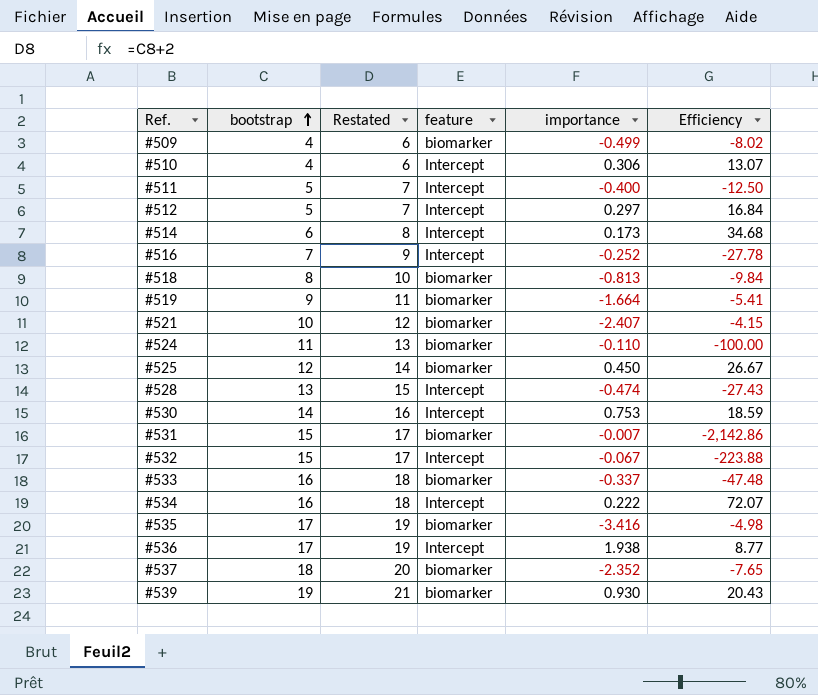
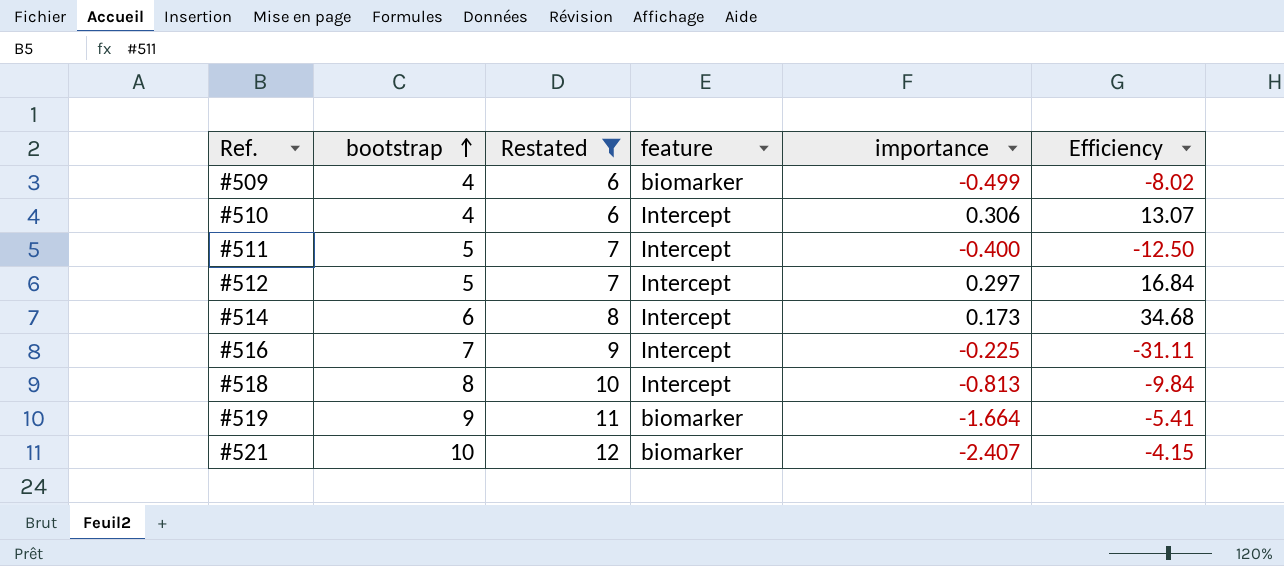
filter: none -> Restated <= 12
#516 | importance: -0.252 -> -0.225
#516 | Efficiency: -27.78 -> -31.11
#518 | feature: biomarker -> Intercept

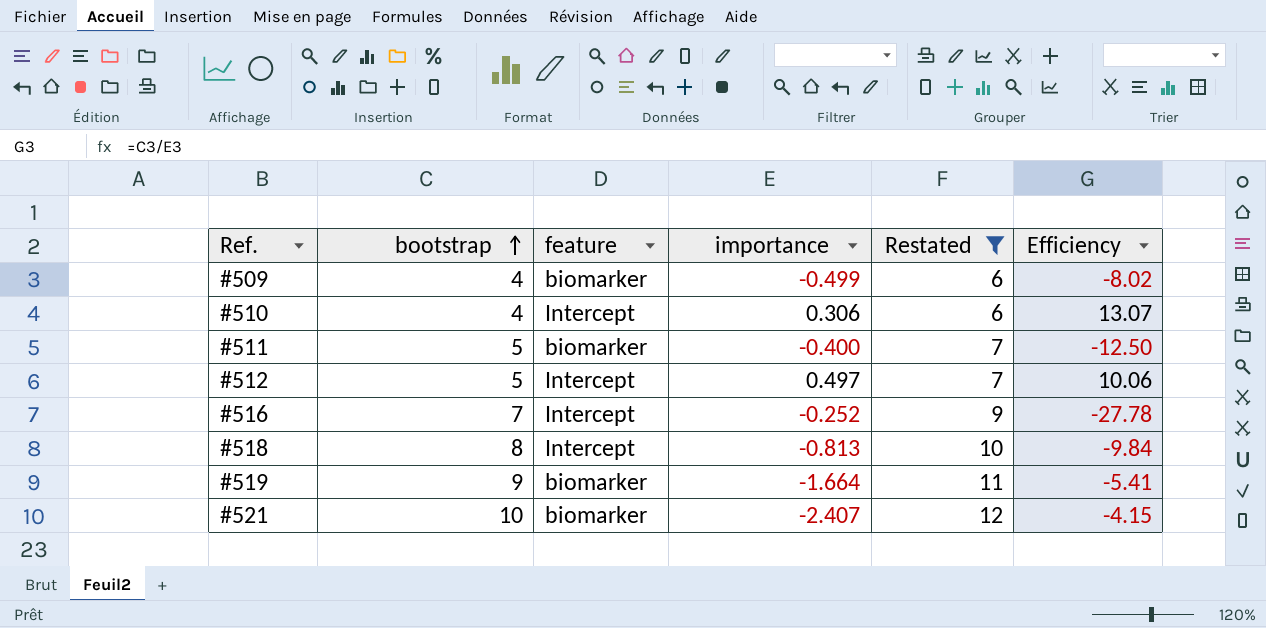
column Restated | position: 3 -> 5
row #514: 6 | 8 | Intercept | 0.173 | 34.68 -> none
#511 | feature: Intercept -> biomarker
#512 | importance: 0.297 -> 0.497
#512 | Efficiency: 16.84 -> 10.06
#516 | importance: -0.225 -> -0.252
#516 | Efficiency: -31.11 -> -27.78

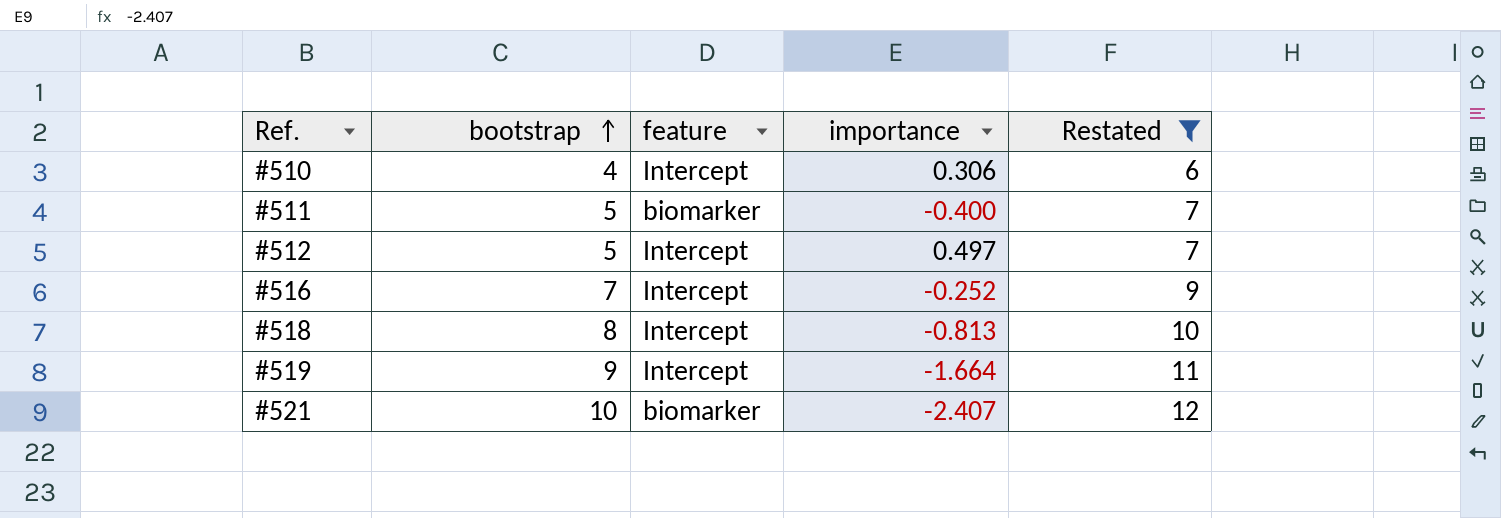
column Efficiency | formula: [bootstrap] / [importance] -> none
row #509: 4 | biomarker | -0.499 | 6 | -8.02 -> none
#519 | feature: biomarker -> Intercept

